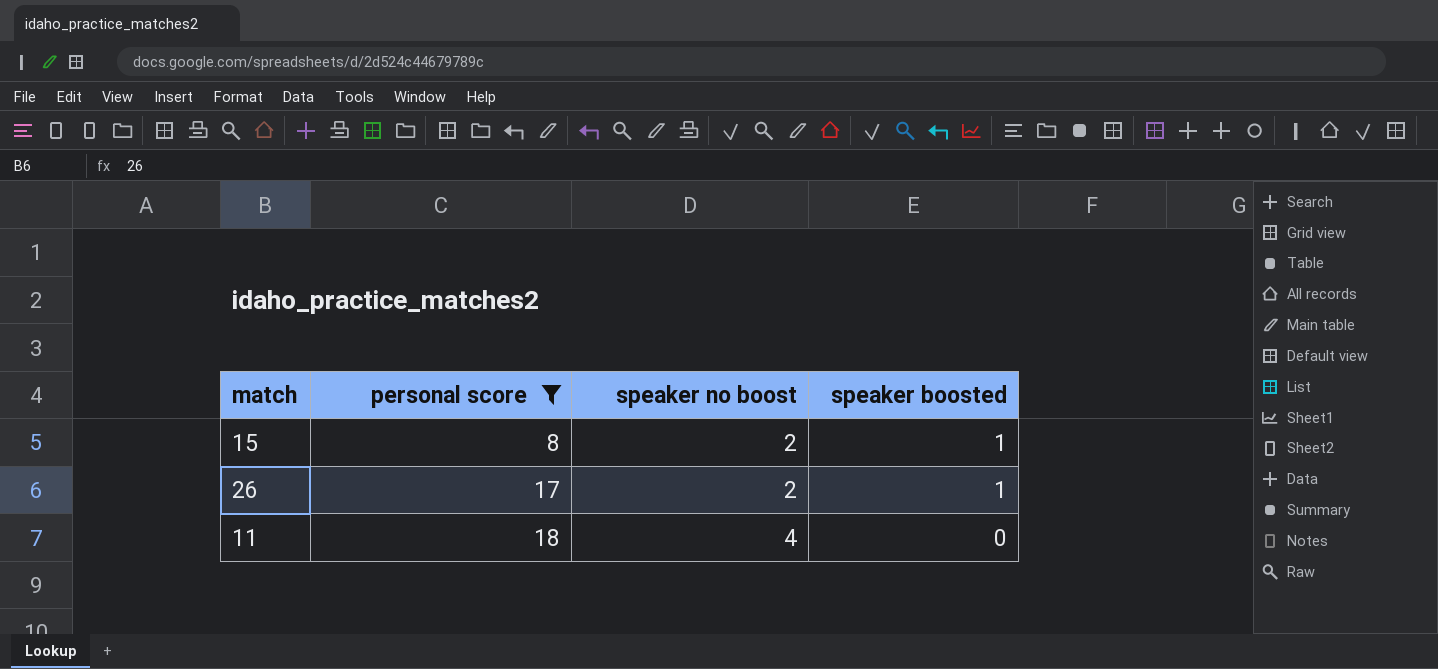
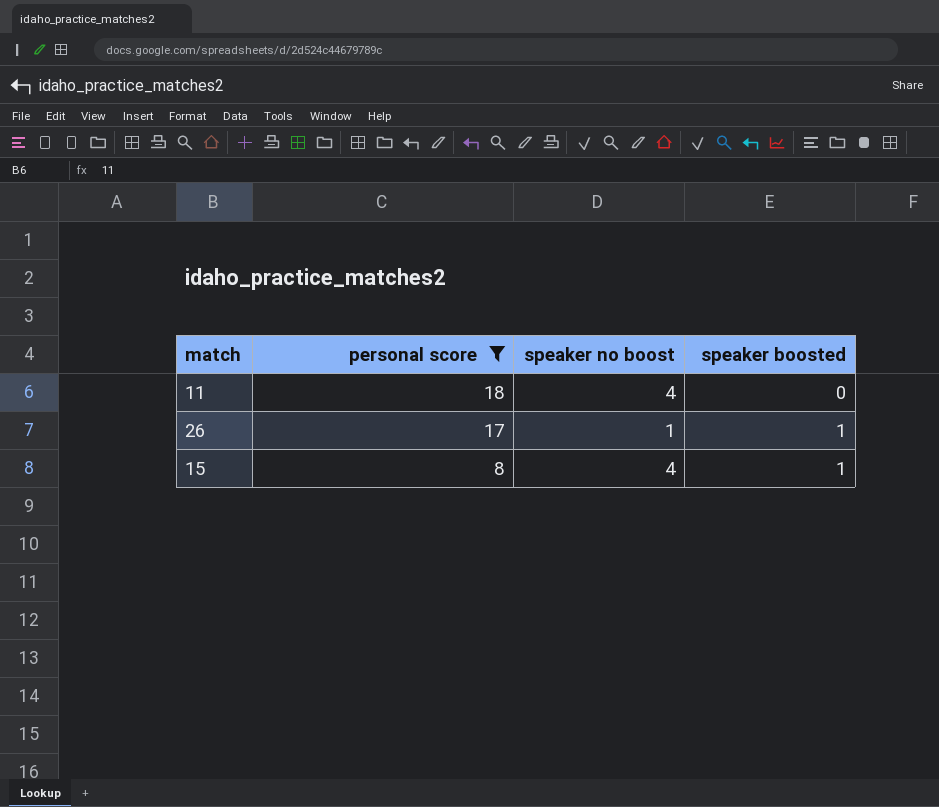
row order: personal score ascending -> personal score descending
26 | speaker no boost: 2 -> 1
15 | speaker no boost: 2 -> 4

